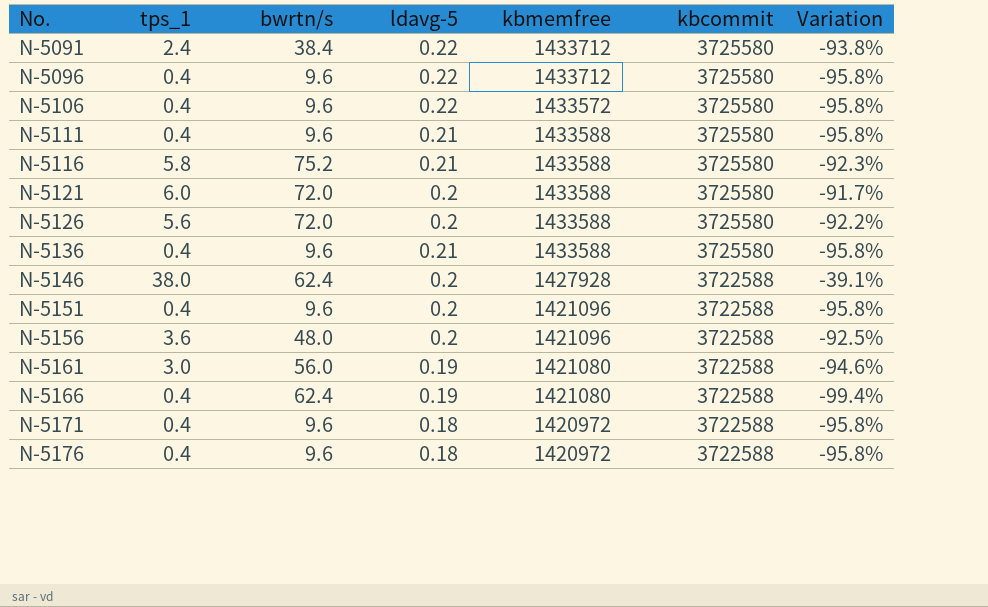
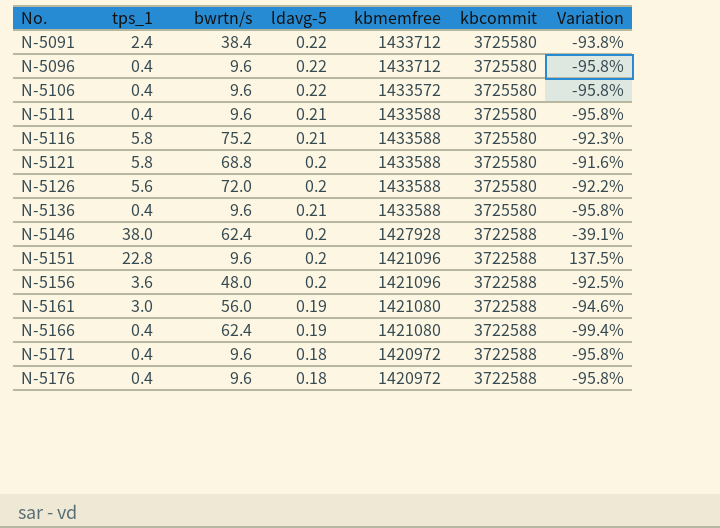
N-5121 | tps_1: 6.0 -> 5.8
N-5121 | bwrtn/s: 72.0 -> 68.8
N-5121 | Variation: -91.7% -> -91.6%
N-5151 | tps_1: 0.4 -> 22.8
N-5151 | Variation: -95.8% -> 137.5%

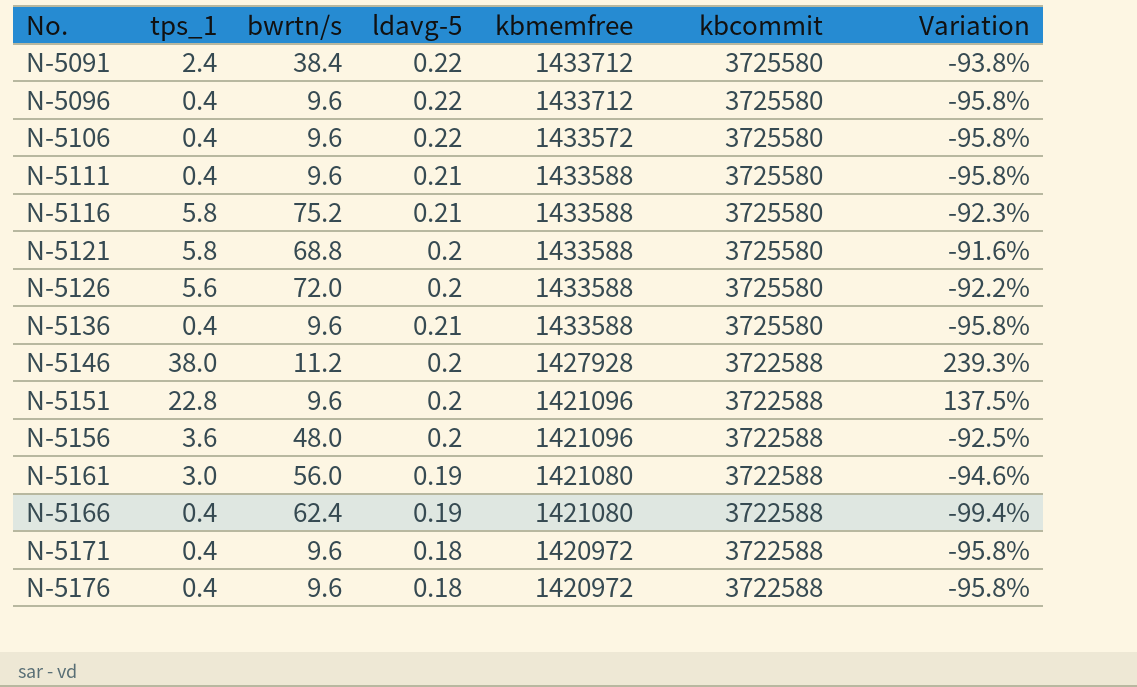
N-5146 | bwrtn/s: 62.4 -> 11.2
N-5146 | Variation: -39.1% -> 239.3%

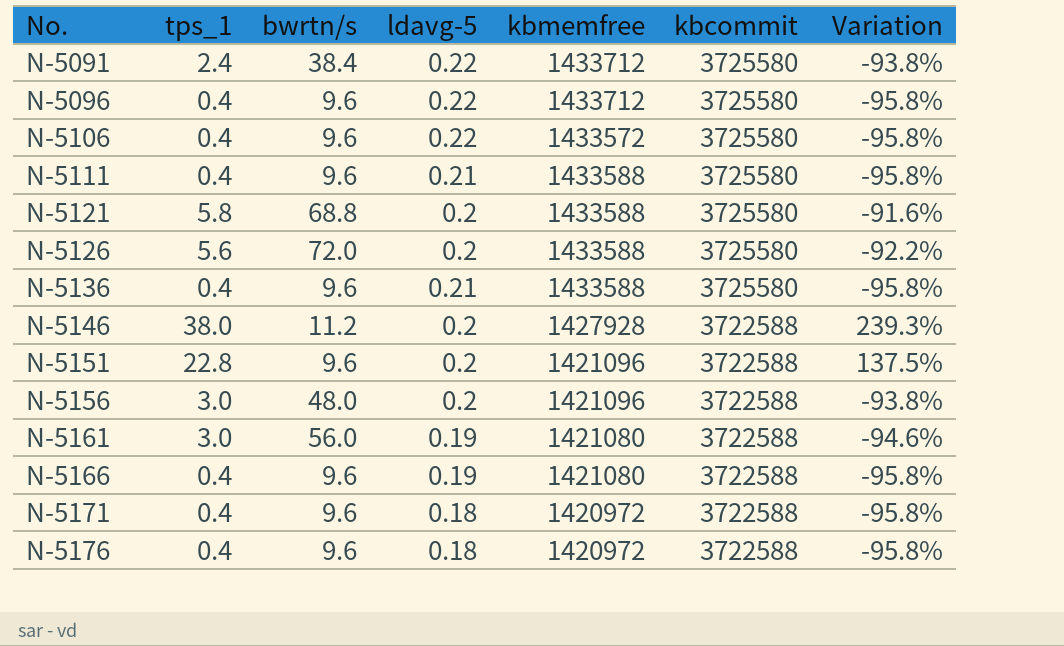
row N-5116: 5.8 | 75.2 | 0.21 | 1433588 | 3725580 | -92.3% -> none
N-5156 | tps_1: 3.6 -> 3.0
N-5156 | Variation: -92.5% -> -93.8%
N-5166 | bwrtn/s: 62.4 -> 9.6
N-5166 | Variation: -99.4% -> -95.8%

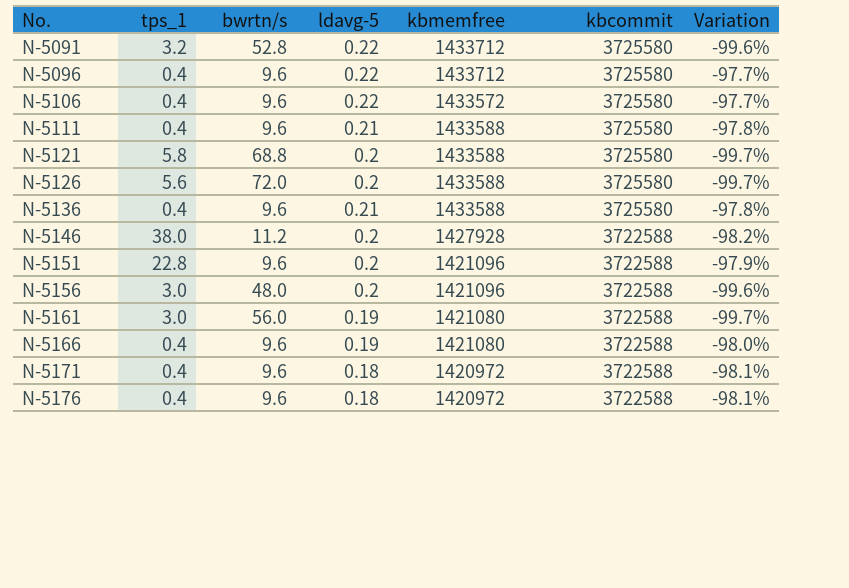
column Variation | formula: ([tps_1] - [bwrtn/s]) / [bwrtn/s] -> ([ldavg-5] - [bwrtn/s]) / [bwrtn/s]
N-5091 | tps_1: 2.4 -> 3.2
N-5091 | bwrtn/s: 38.4 -> 52.8

